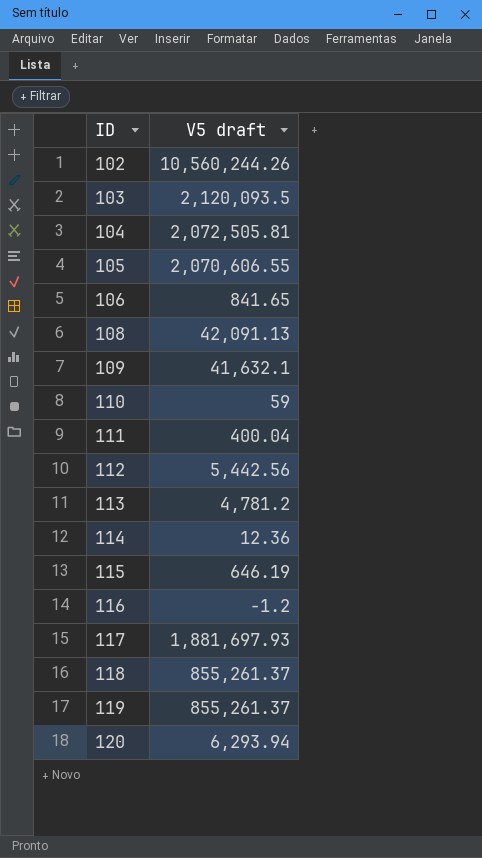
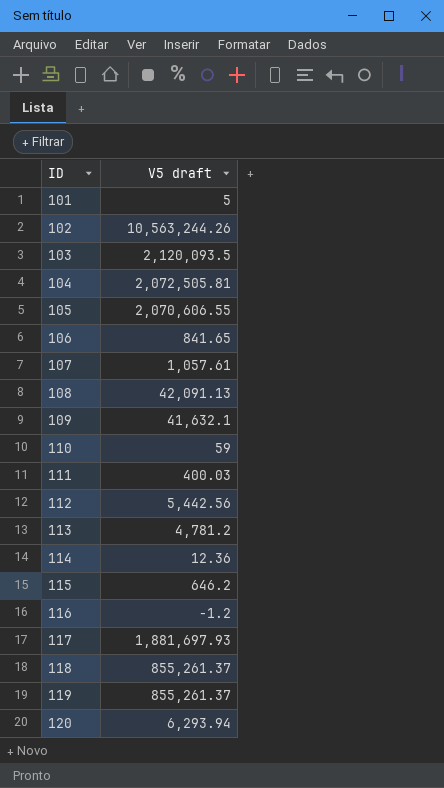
row 101: none -> 5
102 | V5 draft: 10,560,244.26 -> 10,563,244.26
row 107: none -> 1,057.61
111 | V5 draft: 400.04 -> 400.03
115 | V5 draft: 646.19 -> 646.2

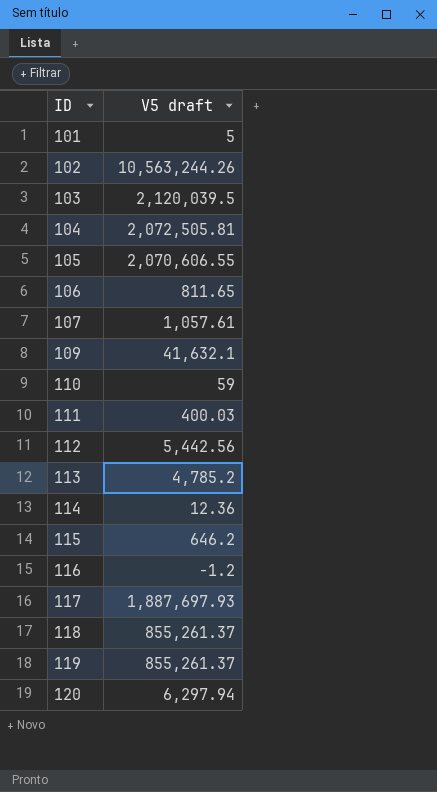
row 108: 42,091.13 -> none
103 | V5 draft: 2,120,093.5 -> 2,120,039.5
106 | V5 draft: 841.65 -> 811.65
113 | V5 draft: 4,781.2 -> 4,785.2
117 | V5 draft: 1,881,697.93 -> 1,887,697.93
120 | V5 draft: 6,293.94 -> 6,297.94

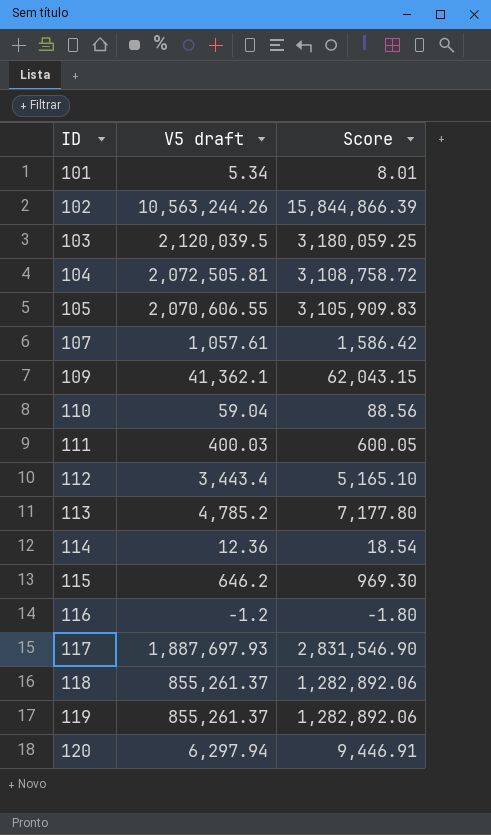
column Score | formula: none -> [V5 draft] * 1.5
row 106: 811.65 -> none
101 | V5 draft: 5 -> 5.34
109 | V5 draft: 41,632.1 -> 41,362.1
110 | V5 draft: 59 -> 59.04
112 | V5 draft: 5,442.56 -> 3,443.4

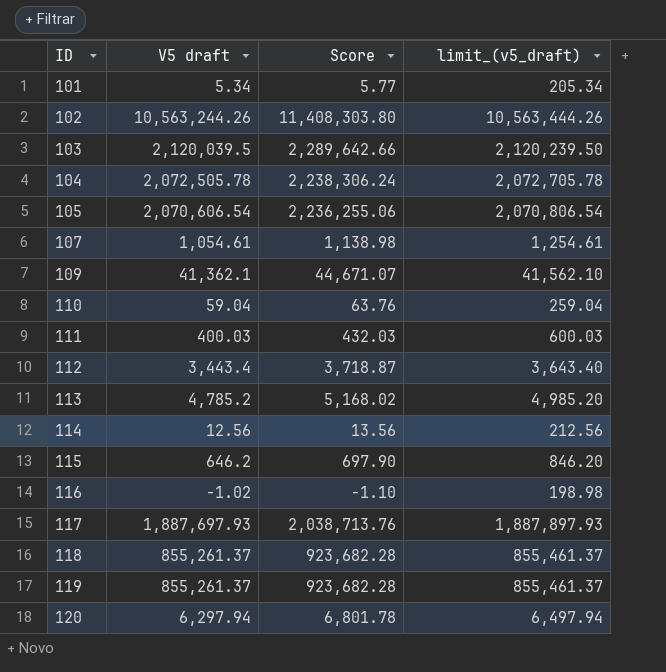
column Score | formula: [V5 draft] * 1.5 -> [V5 draft] * 1.08
column limit_(v5_draft) | formula: none -> [V5 draft] + 200
104 | V5 draft: 2,072,505.81 -> 2,072,505.78
105 | V5 draft: 2,070,606.55 -> 2,070,606.54
107 | V5 draft: 1,057.61 -> 1,054.61
114 | V5 draft: 12.36 -> 12.56
116 | V5 draft: -1.2 -> -1.02

